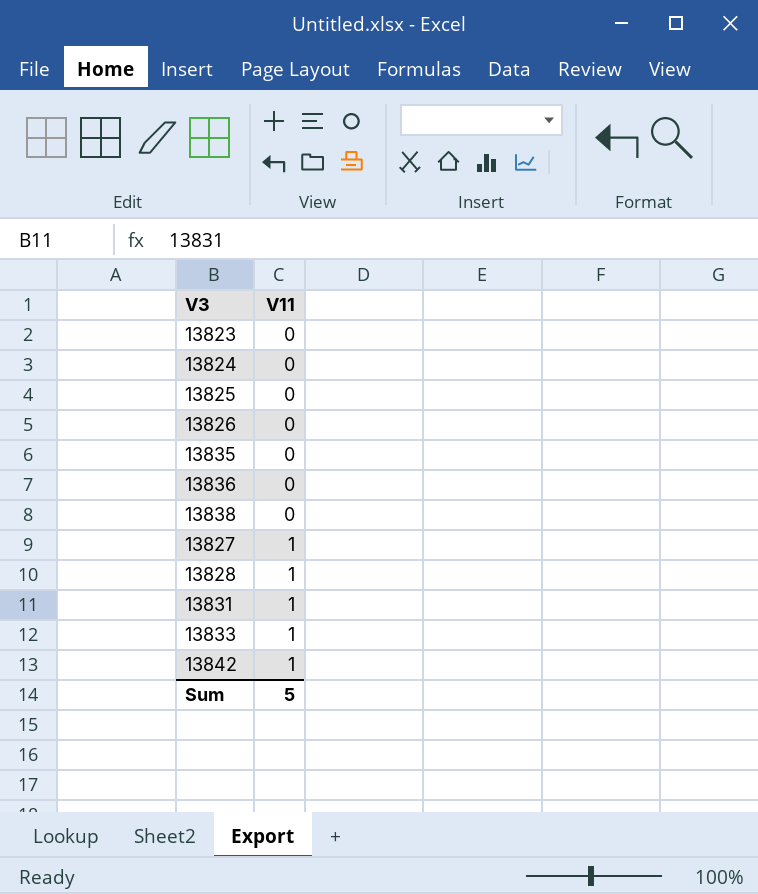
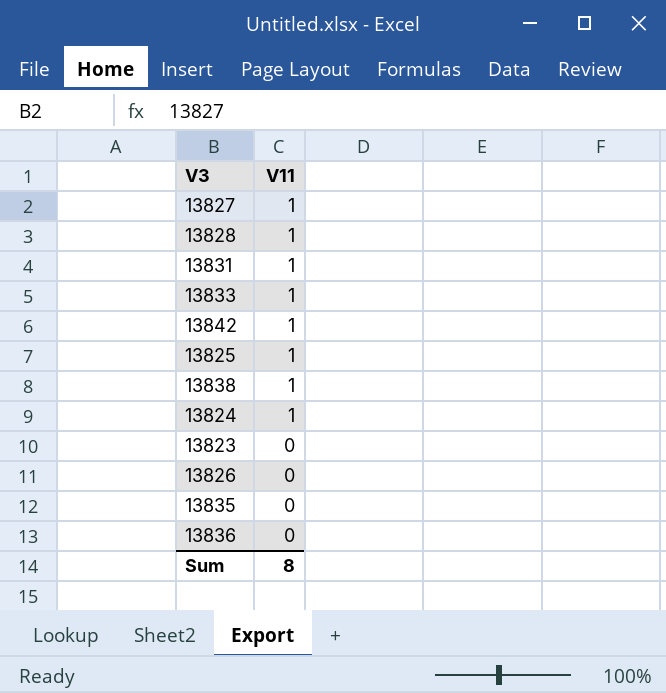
row order: V11 ascending -> V11 descending
13825 | V11: 0 -> 1
13838 | V11: 0 -> 1
13824 | V11: 0 -> 1
Sum | V11: 5 -> 8

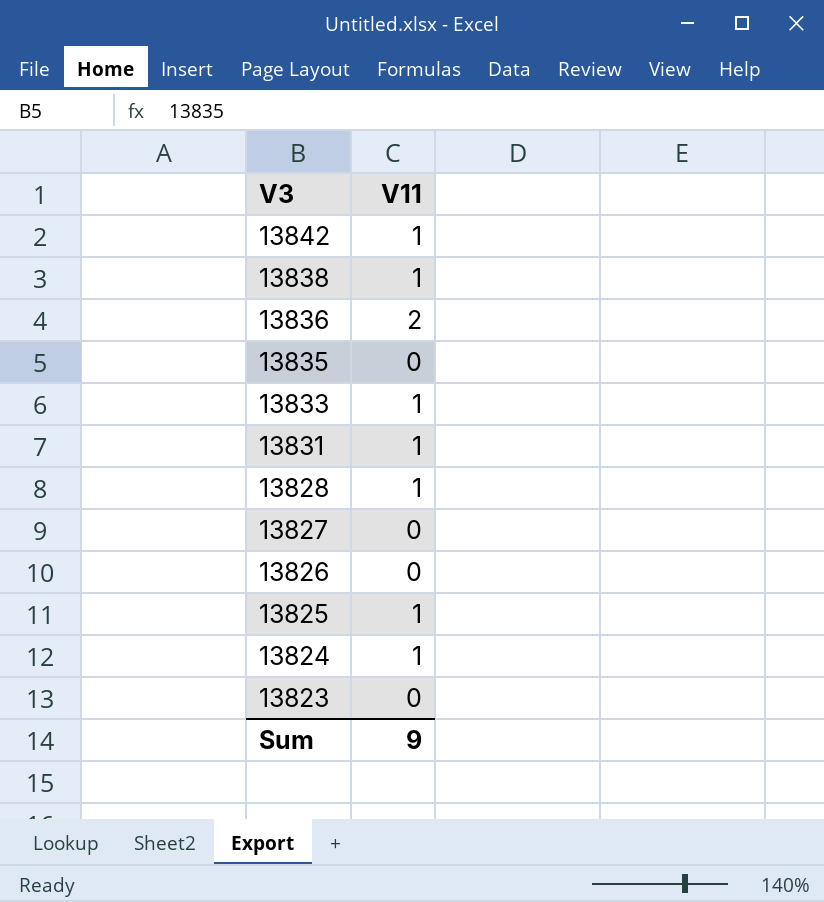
row order: V11 descending -> V3 descending
13836 | V11: 0 -> 2
13827 | V11: 1 -> 0
Sum | V11: 8 -> 9

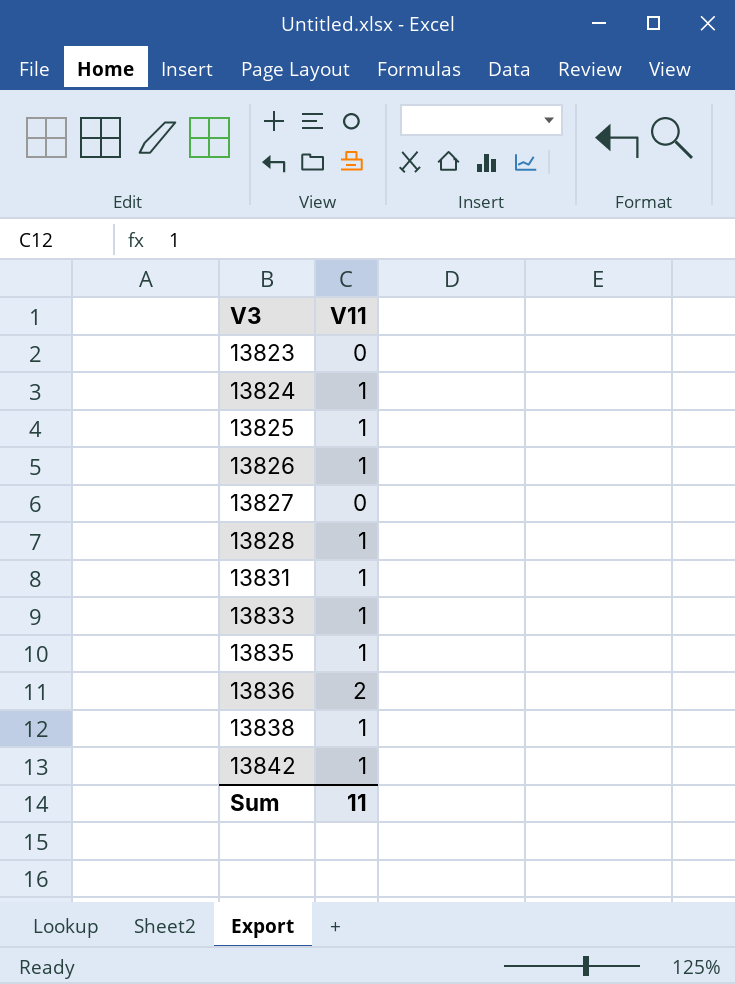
row order: V3 descending -> V3 ascending
13826 | V11: 0 -> 1
13835 | V11: 0 -> 1
Sum | V11: 9 -> 11

